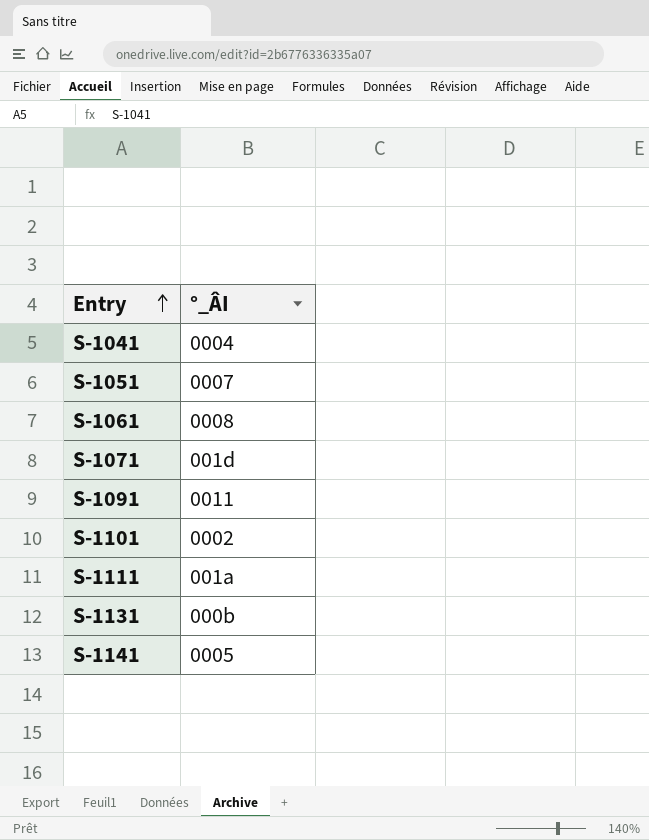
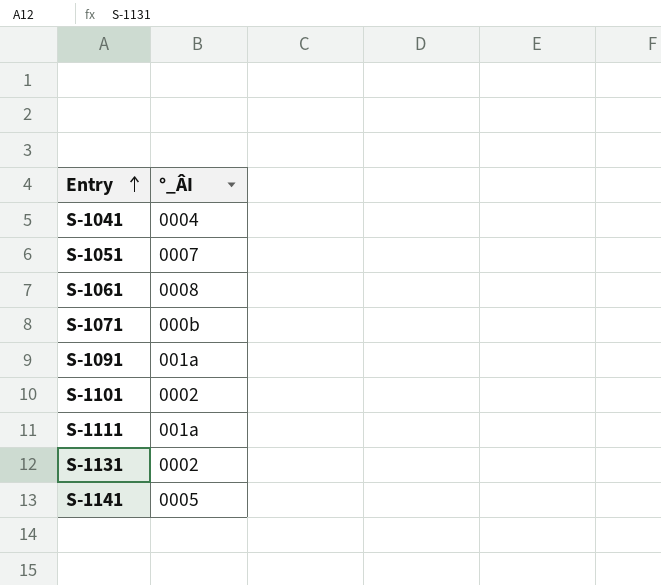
S-1071 | °_ÂI: 001d -> 000b
S-1091 | °_ÂI: 0011 -> 001a
S-1131 | °_ÂI: 000b -> 0002

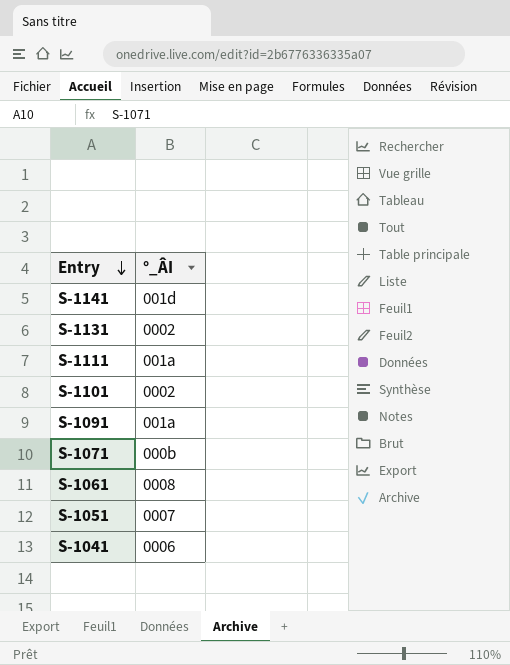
row order: Entry ascending -> Entry descending
S-1141 | °_ÂI: 0005 -> 001d
S-1041 | °_ÂI: 0004 -> 0006

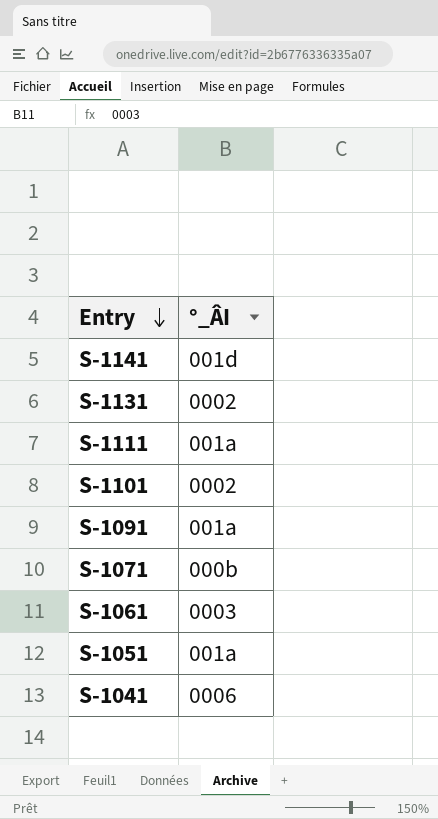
S-1061 | °_ÂI: 0008 -> 0003
S-1051 | °_ÂI: 0007 -> 001a

